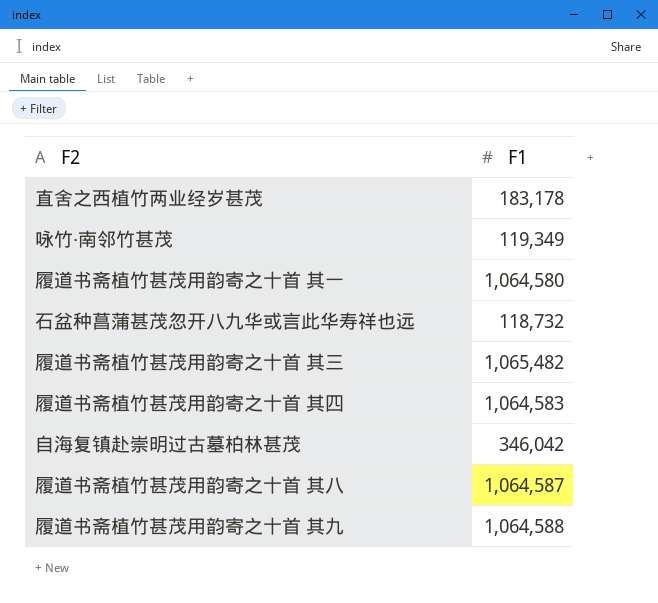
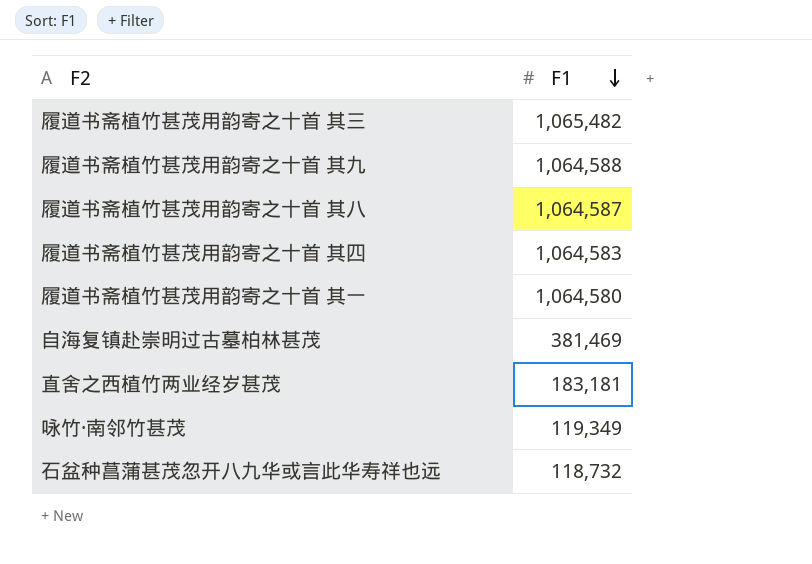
row order: none -> F1 descending
自海复镇赴崇明过古墓柏林甚茂 | F1: 346,042 -> 381,469
直舍之西植竹两业经岁甚茂 | F1: 183,178 -> 183,181

